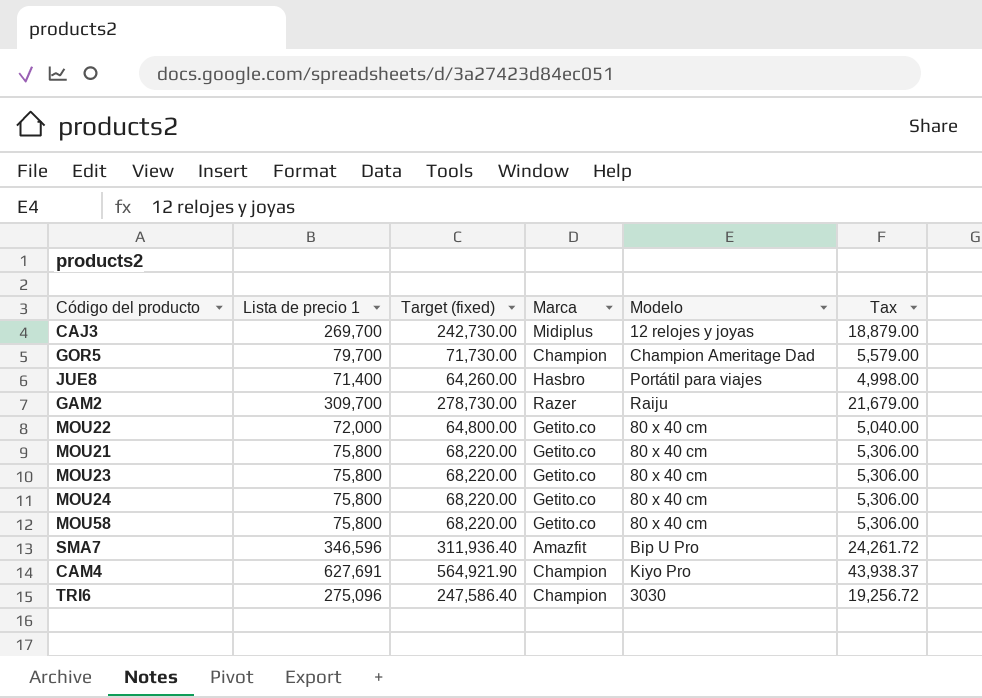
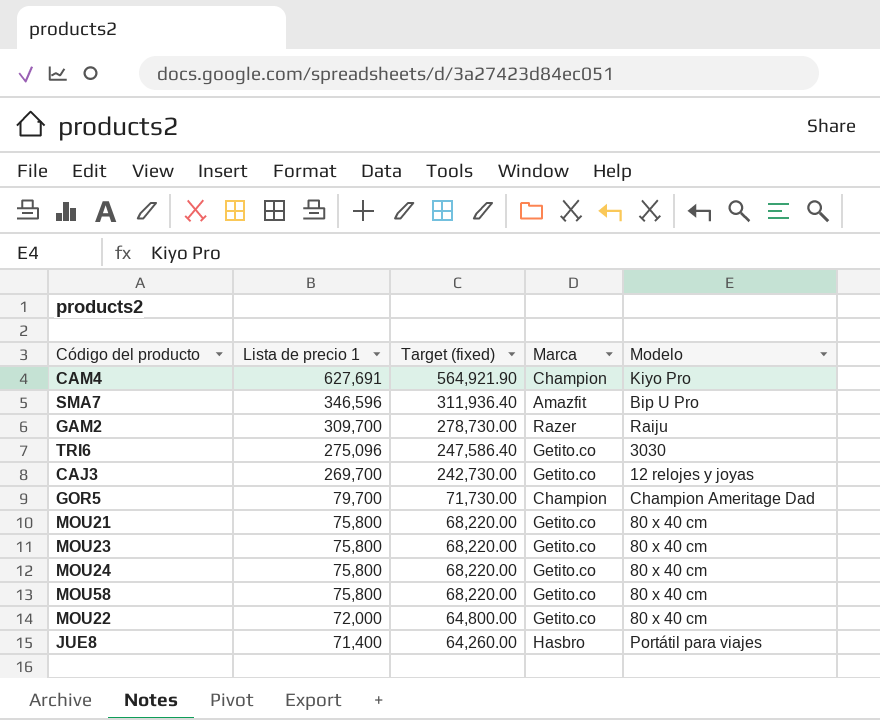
row order: none -> Lista de precio 1 descending
column Tax | formula: [Lista de precio 1] * 0.07 -> none
TRI6 | Marca: Champion -> Getito.co
CAJ3 | Marca: Midiplus -> Getito.co

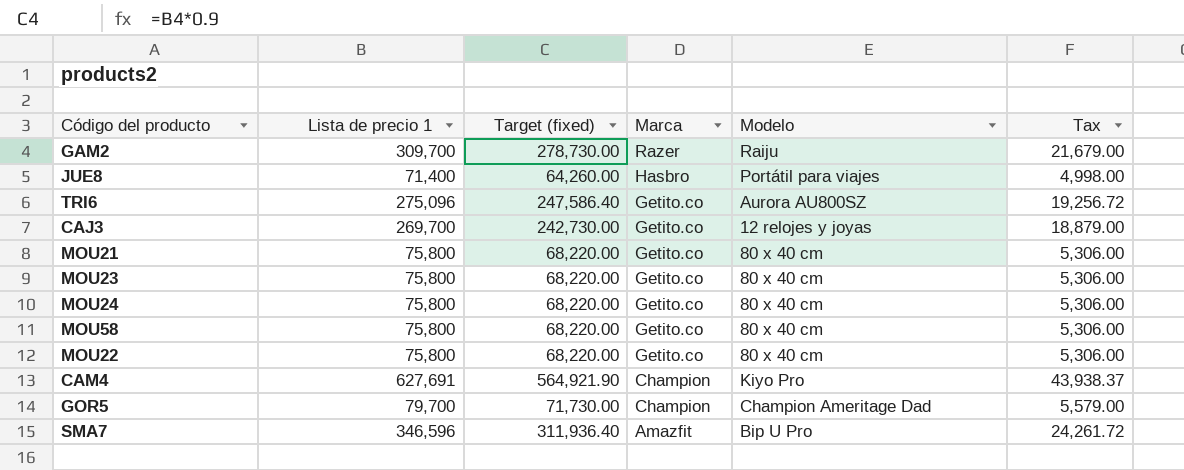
row order: Lista de precio 1 descending -> Marca descending
column Tax | formula: none -> [Lista de precio 1] * 0.07
TRI6 | Modelo: 3030 -> Aurora AU800SZ
MOU22 | Lista de precio 1: 72,000 -> 75,800
MOU22 | Target (fixed): 64,800.00 -> 68,220.00

